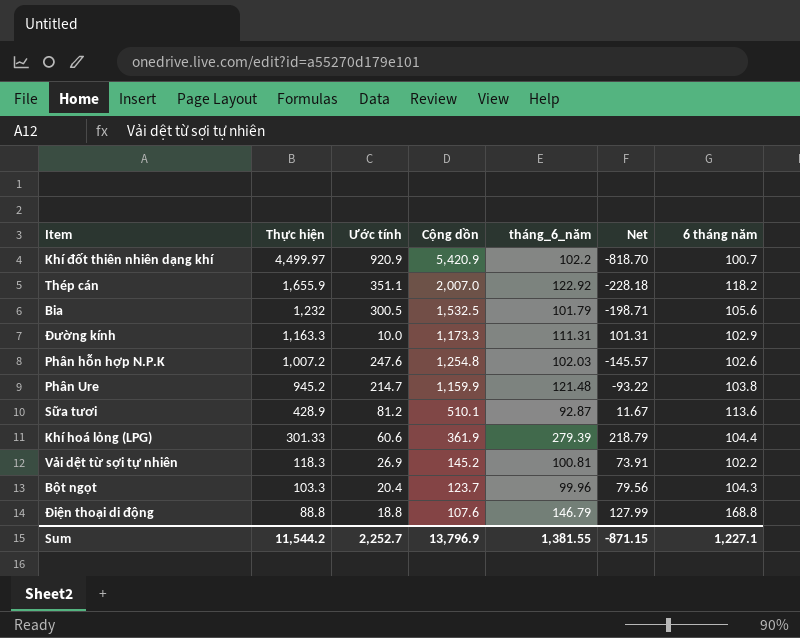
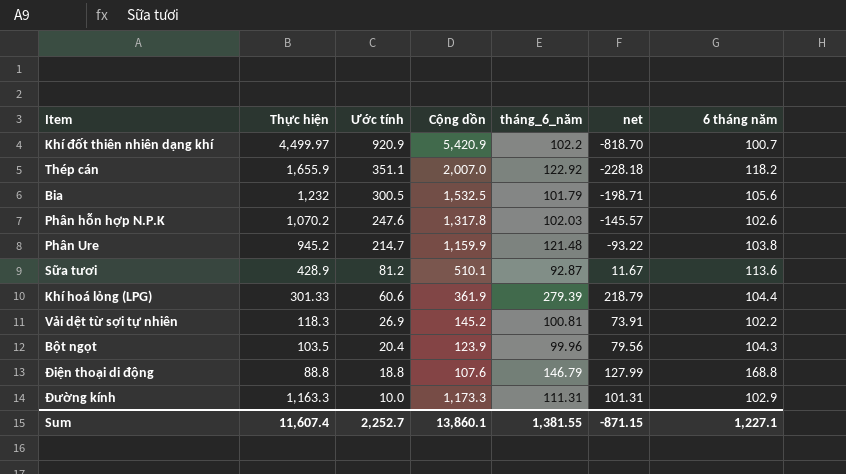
row order: Thực hiện descending -> Ước tính descending
column name: Net -> net
Phân hỗn hợp N.P.K | Thực hiện: 1,007.2 -> 1,070.2
Phân hỗn hợp N.P.K | Cộng dồn: 1,254.8 -> 1,317.8
Bột ngọt | Thực hiện: 103.3 -> 103.5
Bột ngọt | Cộng dồn: 123.7 -> 123.9
Sum | Thực hiện: 11,544.2 -> 11,607.4
Sum | Cộng dồn: 13,796.9 -> 13,860.1

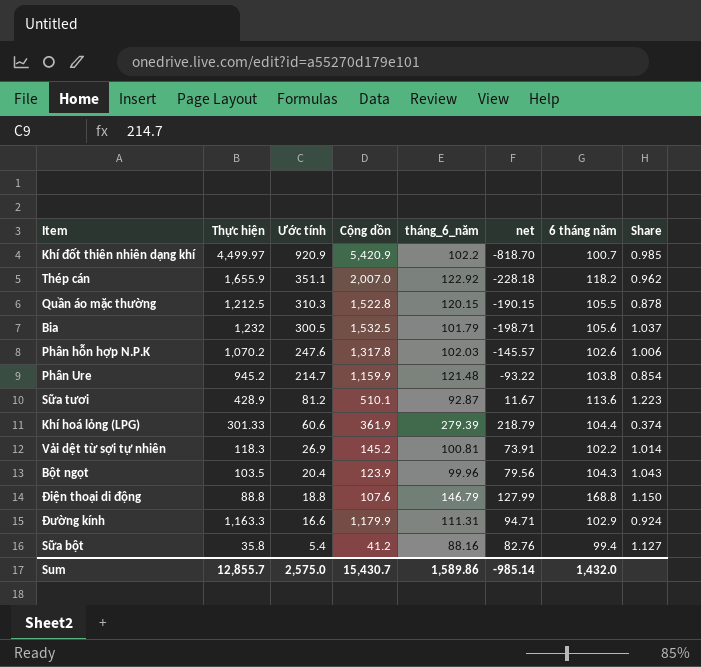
column Share | formula: none -> [6 tháng năm] / [tháng_6_năm]
row Quần áo mặc thường: none -> 1,212.5 | 310.3 | 1,522.8 | 120.15 | -190.15 | 105.5 | 0.878
Đường kính | Ước tính: 10.0 -> 16.6
Đường kính | Cộng dồn: 1,173.3 -> 1,179.9
Đường kính | net: 101.31 -> 94.71
row Sữa bột: none -> 35.8 | 5.4 | 41.2 | 88.16 | 82.76 | 99.4 | 1.127
Sum | Thực hiện: 11,607.4 -> 12,855.7
Sum | Ước tính: 2,252.7 -> 2,575.0
Sum | Cộng dồn: 13,860.1 -> 15,430.7
Sum | tháng_6_năm: 1,381.55 -> 1,589.86
Sum | net: -871.15 -> -985.14
Sum | 6 tháng năm: 1,227.1 -> 1,432.0

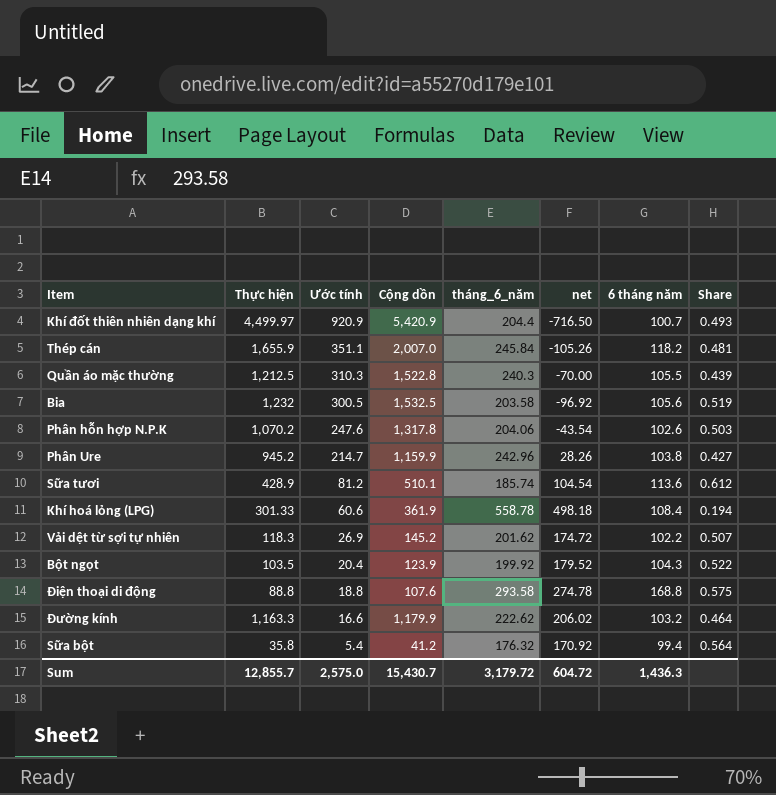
Khí đốt thiên nhiên dạng khí | tháng_6_năm: 102.2 -> 204.4
Khí đốt thiên nhiên dạng khí | net: -818.70 -> -716.50
Khí đốt thiên nhiên dạng khí | Share: 0.985 -> 0.493
Thép cán | tháng_6_năm: 122.92 -> 245.84
Thép cán | net: -228.18 -> -105.26
Thép cán | Share: 0.962 -> 0.481
Quần áo mặc thường | tháng_6_năm: 120.15 -> 240.3
Quần áo mặc thường | net: -190.15 -> -70.00
Quần áo mặc thường | Share: 0.878 -> 0.439
Bia | tháng_6_năm: 101.79 -> 203.58
Bia | net: -198.71 -> -96.92
Bia | Share: 1.037 -> 0.519
Phân hỗn hợp N.P.K | tháng_6_năm: 102.03 -> 204.06
Phân hỗn hợp N.P.K | net: -145.57 -> -43.54
Phân hỗn hợp N.P.K | Share: 1.006 -> 0.503
Phân Ure | tháng_6_năm: 121.48 -> 242.96
Phân Ure | net: -93.22 -> 28.26
Phân Ure | Share: 0.854 -> 0.427
Sữa tươi | tháng_6_năm: 92.87 -> 185.74
Sữa tươi | net: 11.67 -> 104.54
Sữa tươi | Share: 1.223 -> 0.612
Khí hoá lỏng (LPG) | tháng_6_năm: 279.39 -> 558.78
Khí hoá lỏng (LPG) | net: 218.79 -> 498.18
Khí hoá lỏng (LPG) | 6 tháng năm: 104.4 -> 108.4
Khí hoá lỏng (LPG) | Share: 0.374 -> 0.194
Vải dệt từ sợi tự nhiên | tháng_6_năm: 100.81 -> 201.62
Vải dệt từ sợi tự nhiên | net: 73.91 -> 174.72
Vải dệt từ sợi tự nhiên | Share: 1.014 -> 0.507
Bột ngọt | tháng_6_năm: 99.96 -> 199.92
Bột ngọt | net: 79.56 -> 179.52
Bột ngọt | Share: 1.043 -> 0.522
Điện thoại di động | tháng_6_năm: 146.79 -> 293.58
Điện thoại di động | net: 127.99 -> 274.78
Điện thoại di động | Share: 1.150 -> 0.575
Đường kính | tháng_6_năm: 111.31 -> 222.62
Đường kính | net: 94.71 -> 206.02
Đường kính | 6 tháng năm: 102.9 -> 103.2
Đường kính | Share: 0.924 -> 0.464
Sữa bột | tháng_6_năm: 88.16 -> 176.32
Sữa bột | net: 82.76 -> 170.92
Sữa bột | Share: 1.127 -> 0.564
Sum | tháng_6_năm: 1,589.86 -> 3,179.72
Sum | net: -985.14 -> 604.72
Sum | 6 tháng năm: 1,432.0 -> 1,436.3

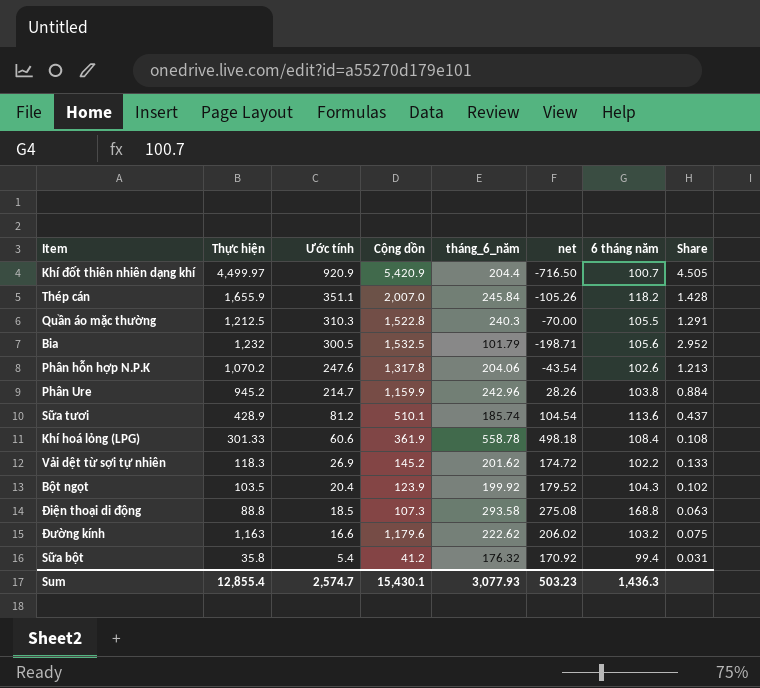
column Share | formula: [6 tháng năm] / [tháng_6_năm] -> [Ước tính] / [tháng_6_năm]
Bia | tháng_6_năm: 203.58 -> 101.79
Bia | net: -96.92 -> -198.71
Điện thoại di động | Ước tính: 18.8 -> 18.5
Điện thoại di động | Cộng dồn: 107.6 -> 107.3
Điện thoại di động | net: 274.78 -> 275.08
Đường kính | Thực hiện: 1,163.3 -> 1,163
Đường kính | Cộng dồn: 1,179.9 -> 1,179.6
Sum | Thực hiện: 12,855.7 -> 12,855.4
Sum | Ước tính: 2,575.0 -> 2,574.7
Sum | Cộng dồn: 15,430.7 -> 15,430.1
Sum | tháng_6_năm: 3,179.72 -> 3,077.93
Sum | net: 604.72 -> 503.23

